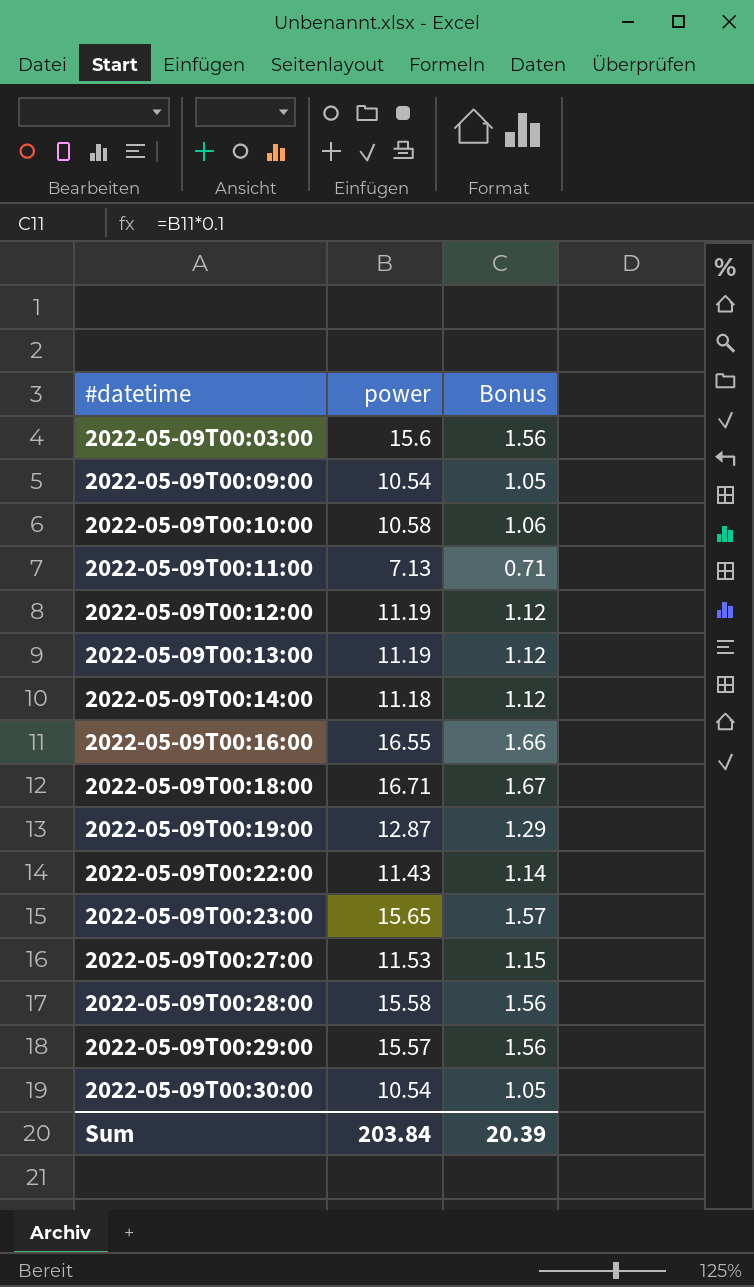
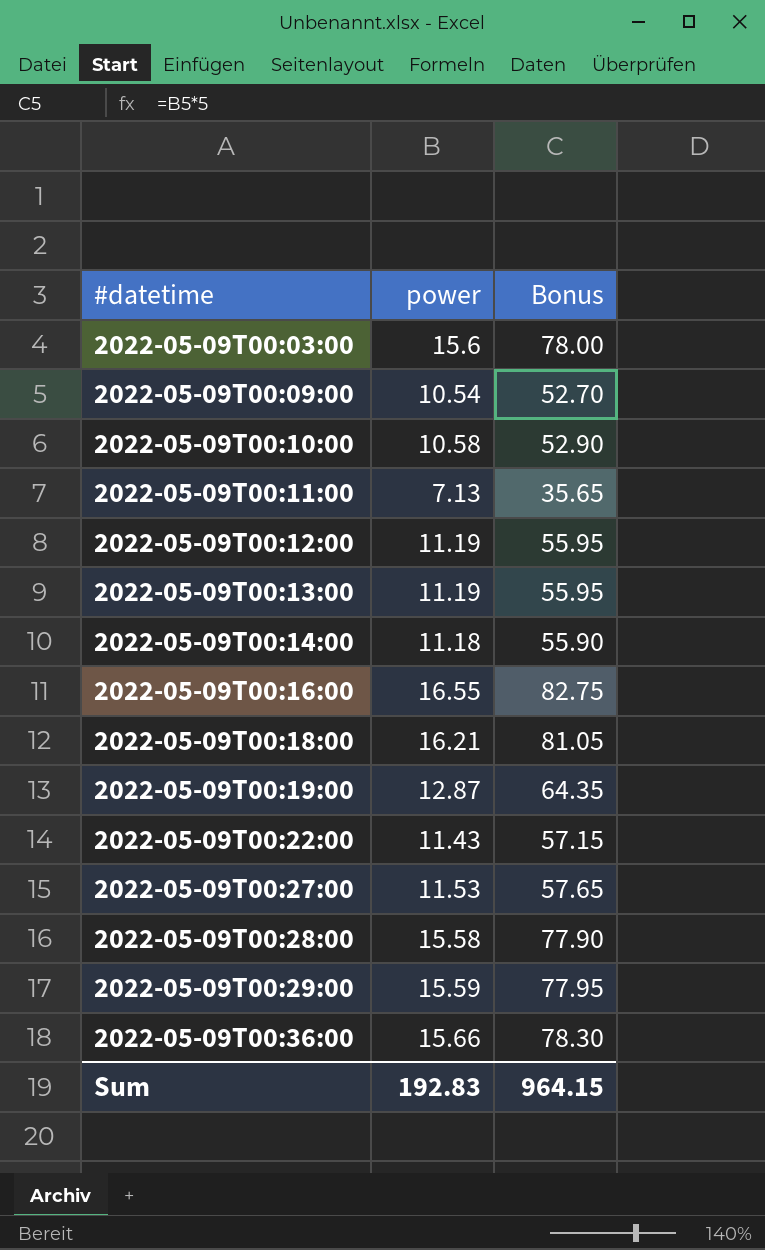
column Bonus | formula: [power] * 0.1 -> [power] * 5
row 2022-05-09T00:23:00: 15.65 | 1.57 -> none
row 2022-05-09T00:30:00: 10.54 | 1.05 -> none
2022-05-09T00:18:00 | power: 16.71 -> 16.21
2022-05-09T00:29:00 | power: 15.57 -> 15.59
row 2022-05-09T00:36:00: none -> 15.66 | 78.30
Sum | power: 203.84 -> 192.83
Sum | Bonus: 20.39 -> 964.15

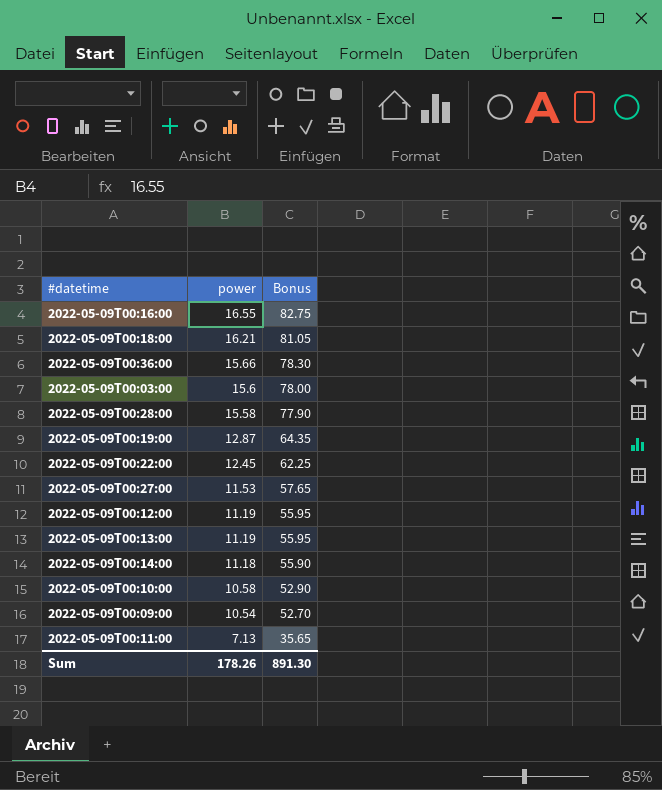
row order: #datetime ascending -> power descending
row 2022-05-09T00:29:00: 15.59 | 77.95 -> none
2022-05-09T00:22:00 | power: 11.43 -> 12.45
2022-05-09T00:22:00 | Bonus: 57.15 -> 62.25
Sum | power: 192.83 -> 178.26
Sum | Bonus: 964.15 -> 891.30

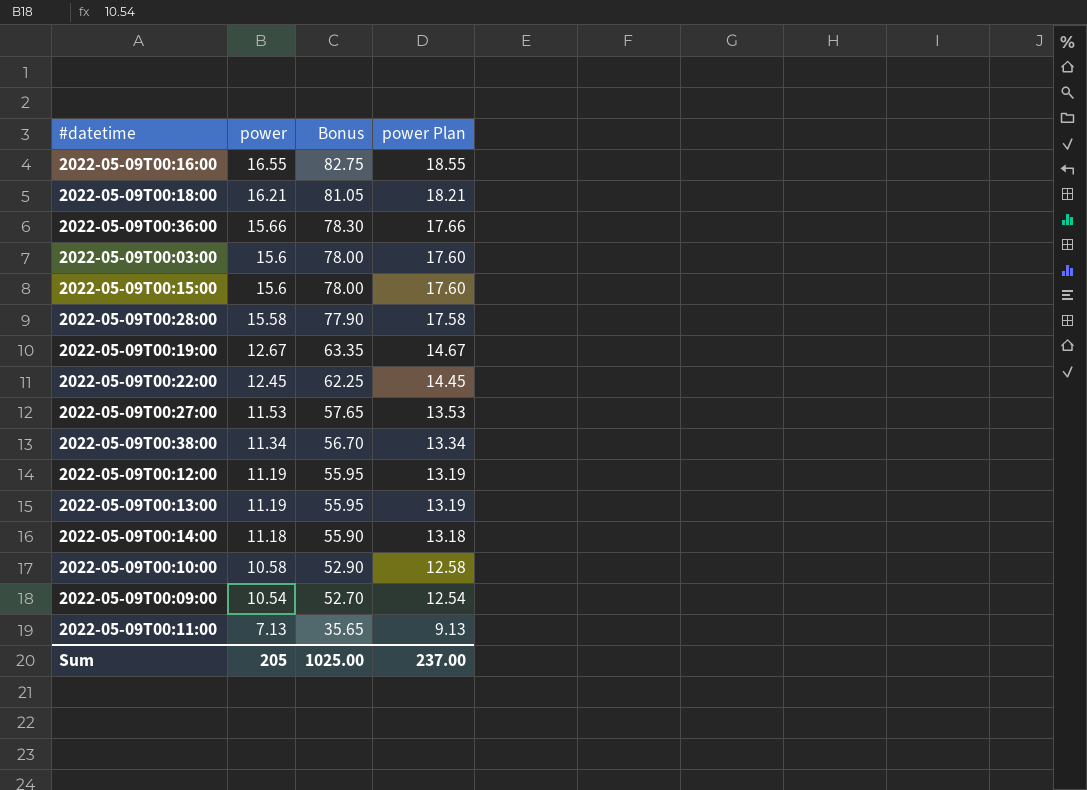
column power Plan | formula: none -> [power] + 2
row 2022-05-09T00:15:00: none -> 15.6 | 78.00 | 17.60
2022-05-09T00:19:00 | power: 12.87 -> 12.67
2022-05-09T00:19:00 | Bonus: 64.35 -> 63.35
row 2022-05-09T00:38:00: none -> 11.34 | 56.70 | 13.34
Sum | power: 178.26 -> 205
Sum | Bonus: 891.30 -> 1025.00

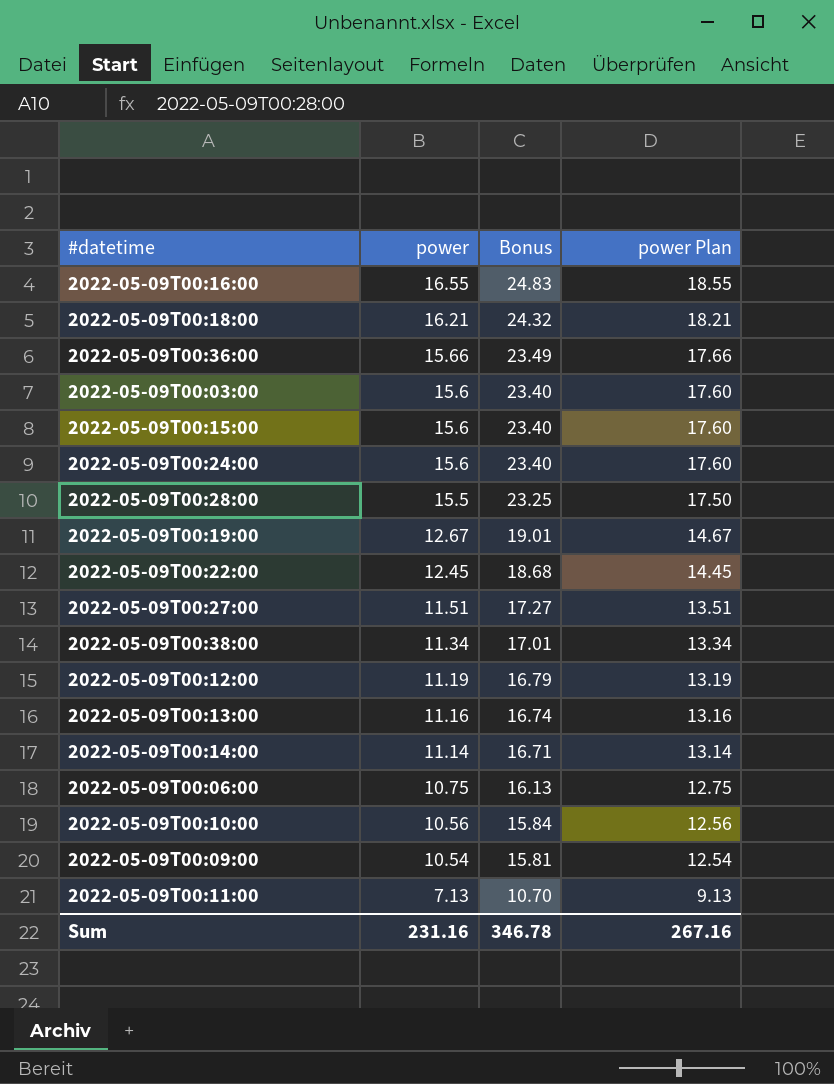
column Bonus | formula: [power] * 5 -> [power] * 1.5
row 2022-05-09T00:24:00: none -> 15.6 | 23.40 | 17.60
2022-05-09T00:28:00 | power: 15.58 -> 15.5
2022-05-09T00:28:00 | power Plan: 17.58 -> 17.50
2022-05-09T00:27:00 | power: 11.53 -> 11.51
2022-05-09T00:27:00 | power Plan: 13.53 -> 13.51
2022-05-09T00:13:00 | power: 11.19 -> 11.16
2022-05-09T00:13:00 | power Plan: 13.19 -> 13.16
2022-05-09T00:14:00 | power: 11.18 -> 11.14
2022-05-09T00:14:00 | power Plan: 13.18 -> 13.14
row 2022-05-09T00:06:00: none -> 10.75 | 16.13 | 12.75
2022-05-09T00:10:00 | power: 10.58 -> 10.56
2022-05-09T00:10:00 | power Plan: 12.58 -> 12.56
Sum | power: 205 -> 231.16
Sum | Bonus: 1025.00 -> 346.78
Sum | power Plan: 237.00 -> 267.16

